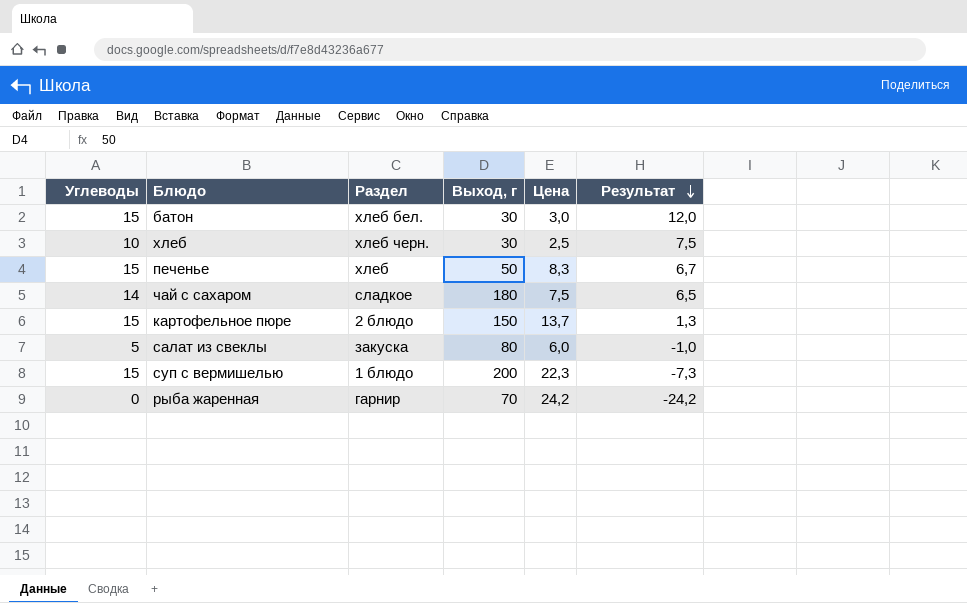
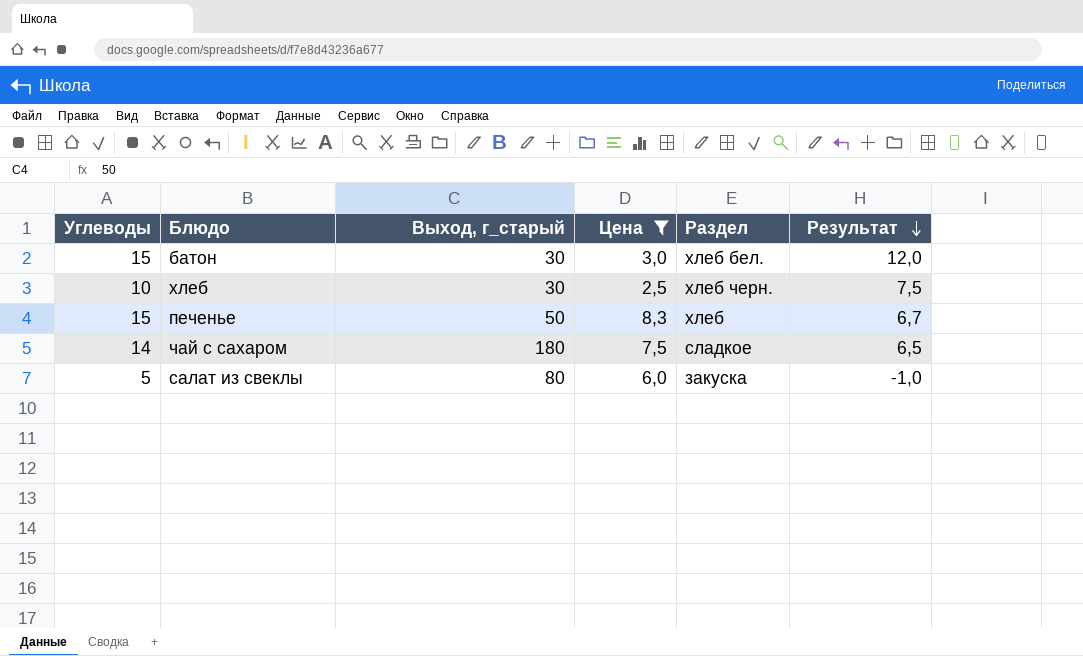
filter: none -> Цена <= 8,3
column name: Выход, г -> Выход, г_старый
column Раздел | position: 3 -> 5

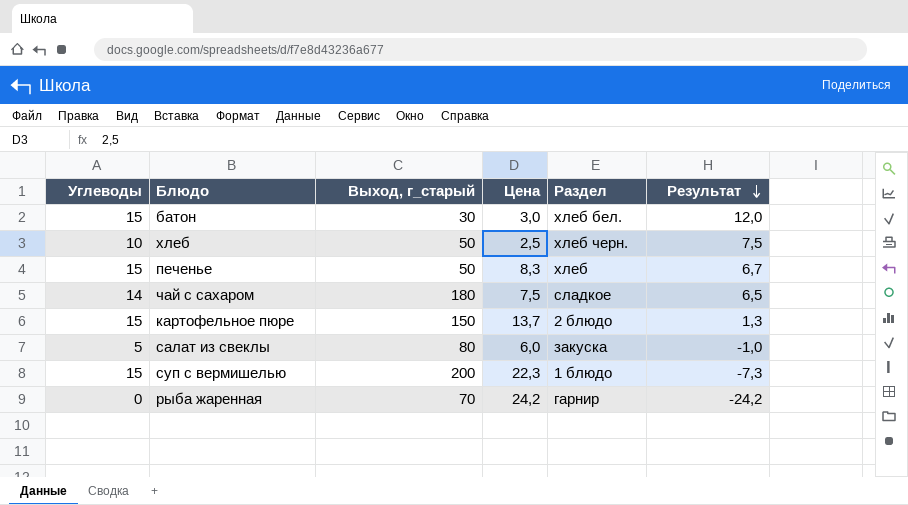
filter: Цена <= 8,3 -> none
хлеб | Выход, г_старый: 30 -> 50

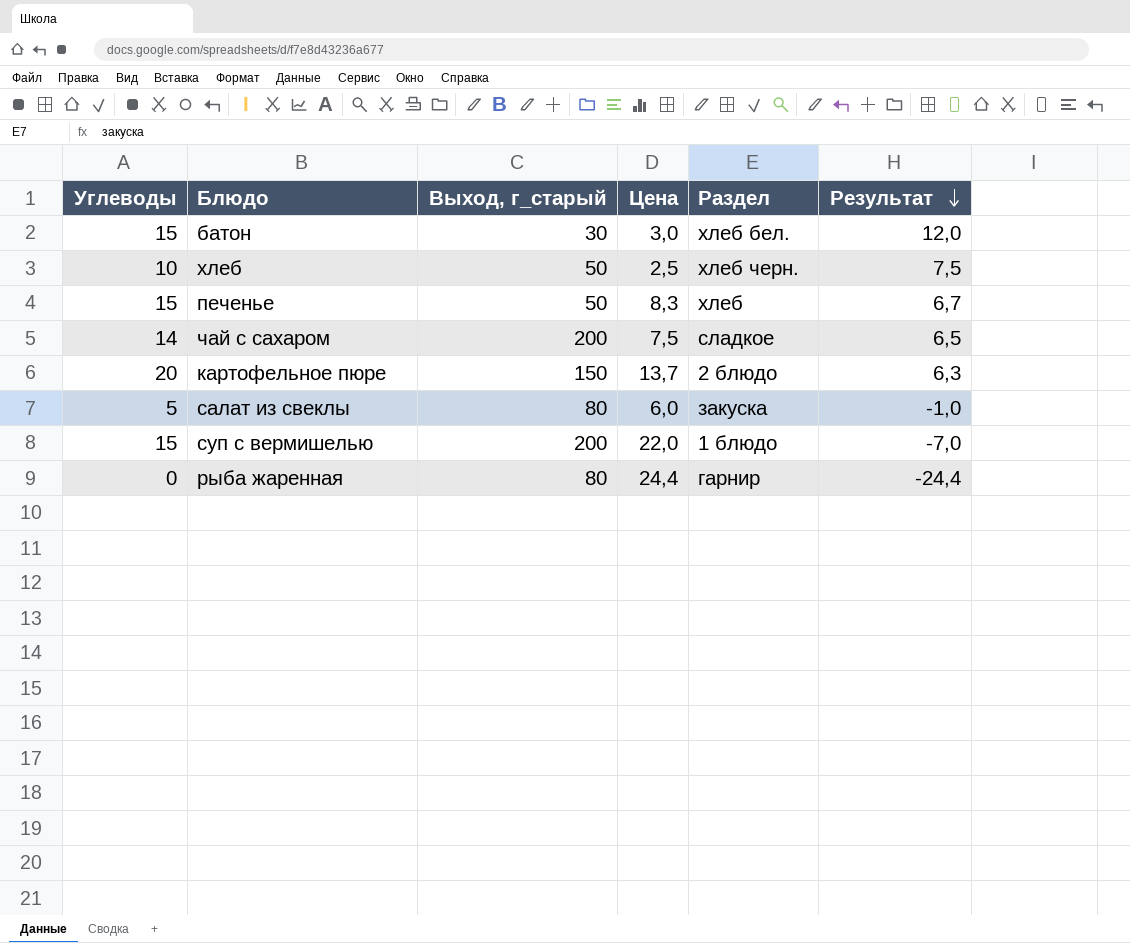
чай с сахаром | Выход, г_старый: 180 -> 200
картофельное пюре | Углеводы: 15 -> 20
картофельное пюре | Результат: 1,3 -> 6,3
суп с вермишелью | Цена: 22,3 -> 22,0
суп с вермишелью | Результат: -7,3 -> -7,0
рыба жаренная | Выход, г_старый: 70 -> 80
рыба жаренная | Цена: 24,2 -> 24,4
рыба жаренная | Результат: -24,2 -> -24,4

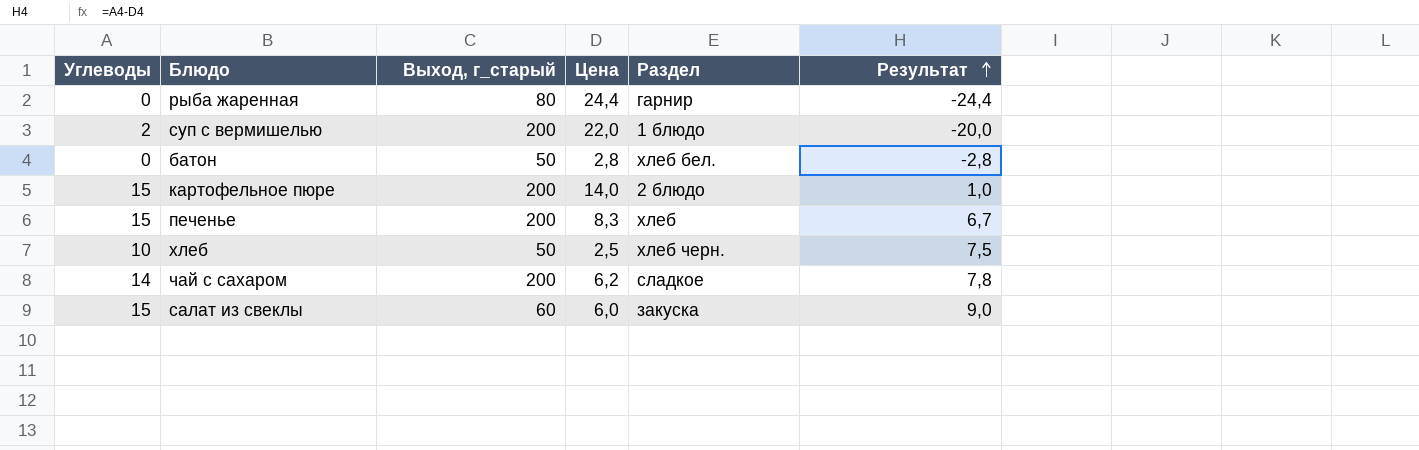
row order: Результат descending -> Результат ascending
суп с вермишелью | Углеводы: 15 -> 2
суп с вермишелью | Результат: -7,0 -> -20,0
батон | Углеводы: 15 -> 0
батон | Выход, г_старый: 30 -> 50
батон | Цена: 3,0 -> 2,8
батон | Результат: 12,0 -> -2,8
картофельное пюре | Углеводы: 20 -> 15
картофельное пюре | Выход, г_старый: 150 -> 200
картофельное пюре | Цена: 13,7 -> 14,0
картофельное пюре | Результат: 6,3 -> 1,0
печенье | Выход, г_старый: 50 -> 200
чай с сахаром | Цена: 7,5 -> 6,2
чай с сахаром | Результат: 6,5 -> 7,8
салат из свеклы | Углеводы: 5 -> 15
салат из свеклы | Выход, г_старый: 80 -> 60
салат из свеклы | Результат: -1,0 -> 9,0

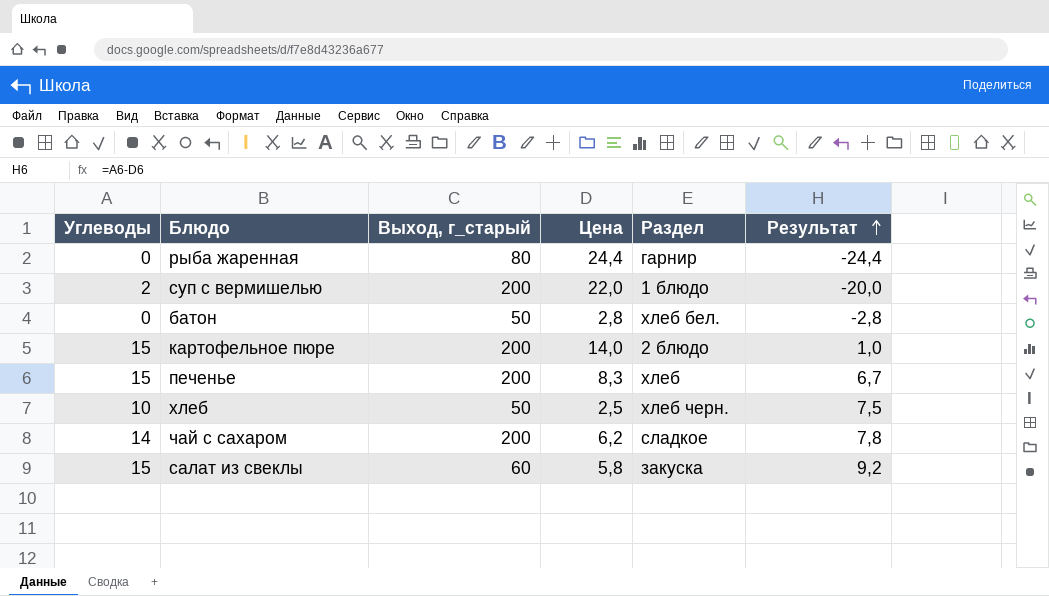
салат из свеклы | Цена: 6,0 -> 5,8
салат из свеклы | Результат: 9,0 -> 9,2

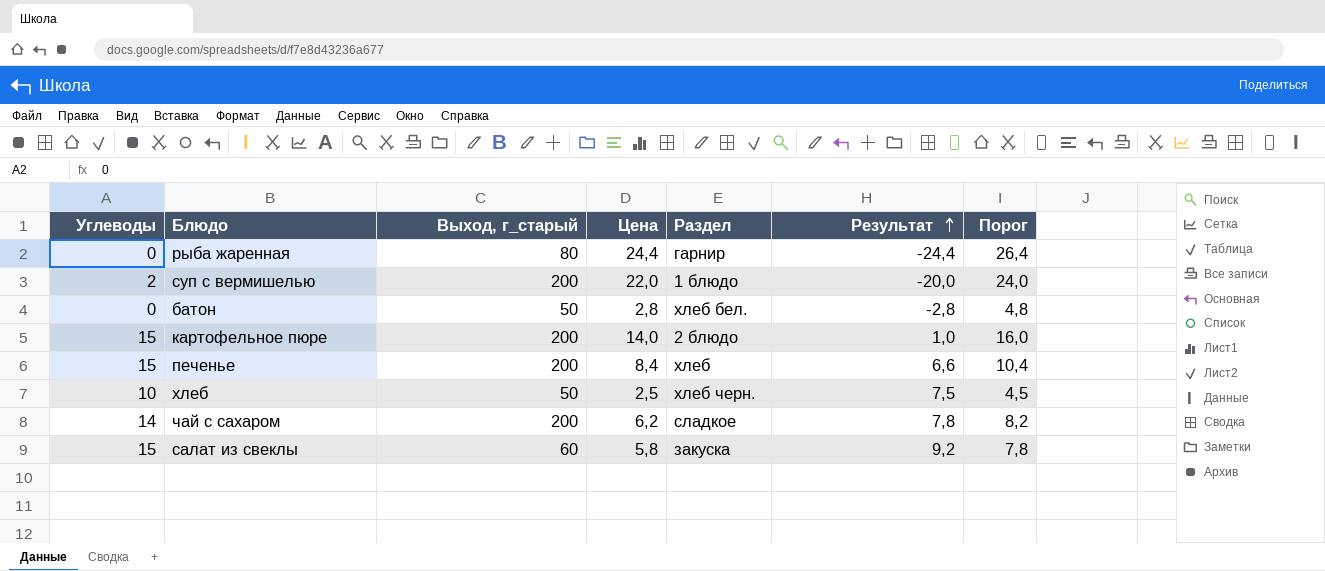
column Порог | formula: none -> [Цена] + 2
печенье | Цена: 8,3 -> 8,4
печенье | Результат: 6,7 -> 6,6

